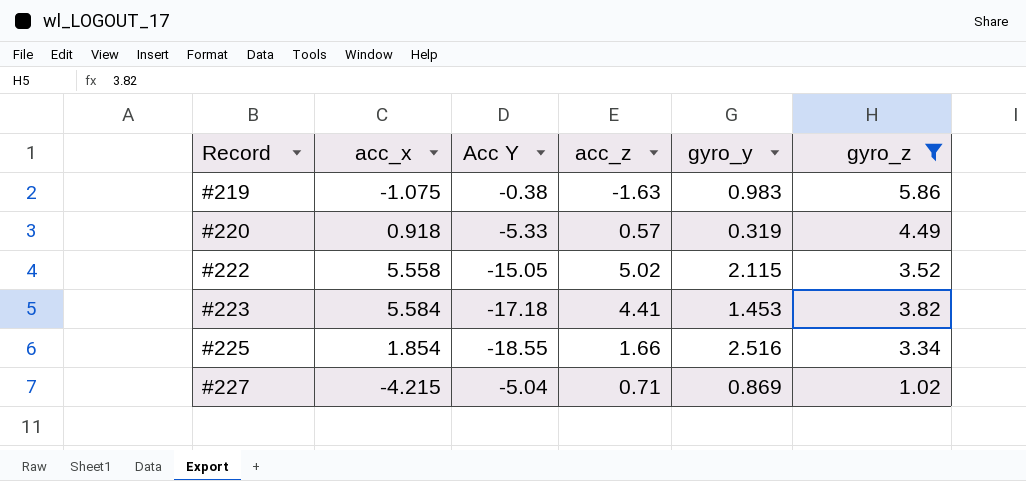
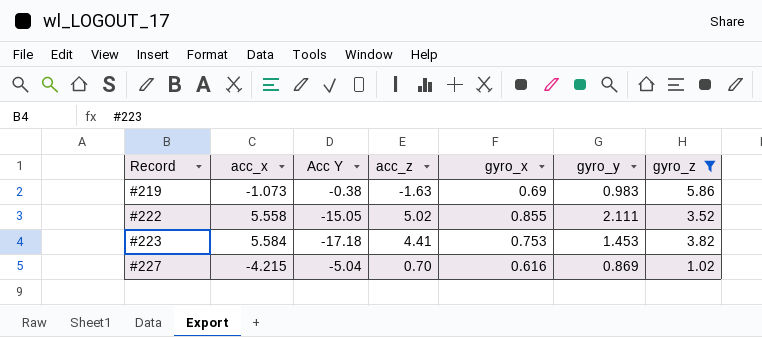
column gyro_x | position: none -> 5
row #220: 0.918 | -5.33 | 0.57 | 0.319 | 4.49 -> none
row #225: 1.854 | -18.55 | 1.66 | 2.516 | 3.34 -> none
#219 | acc_x: -1.075 -> -1.073
#222 | gyro_y: 2.115 -> 2.111
#227 | acc_z: 0.71 -> 0.70

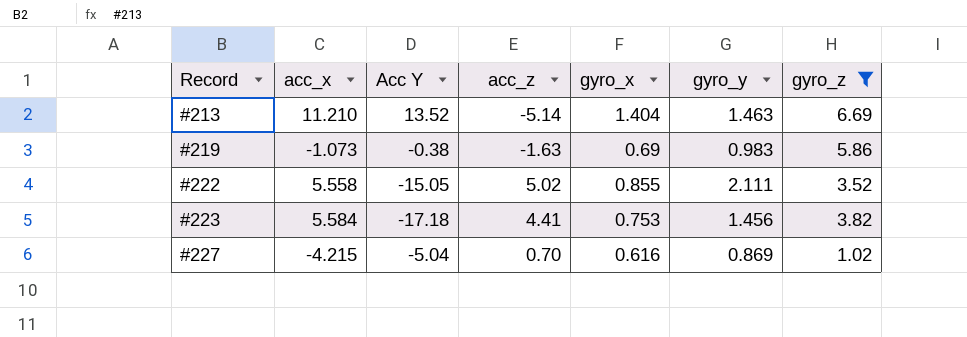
row #213: none -> 11.210 | 13.52 | -5.14 | 1.404 | 1.463 | 6.69
#223 | gyro_y: 1.453 -> 1.456

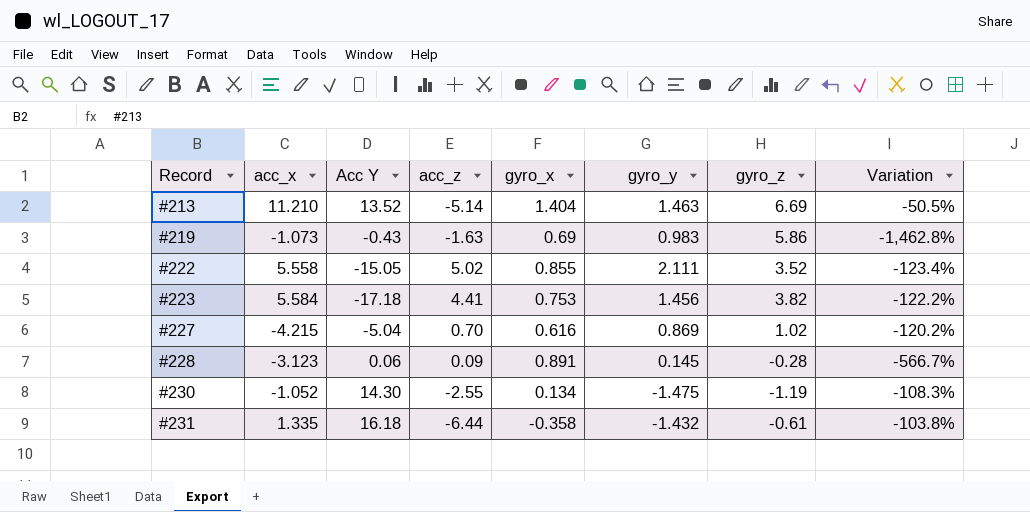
filter: gyro_z >= 1.02 -> none
column Variation | formula: none -> ([gyro_z] - [Acc Y]) / [Acc Y]
#219 | Acc Y: -0.38 -> -0.43

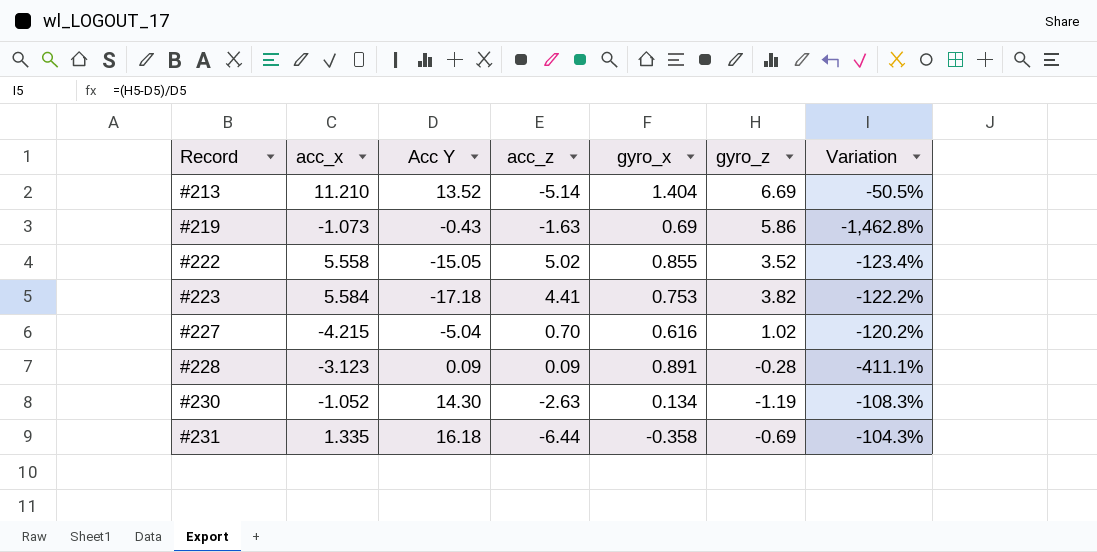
column gyro_y | position: 6 -> none
#228 | Acc Y: 0.06 -> 0.09
#228 | Variation: -566.7% -> -411.1%
#230 | acc_z: -2.55 -> -2.63
#231 | gyro_z: -0.61 -> -0.69
#231 | Variation: -103.8% -> -104.3%

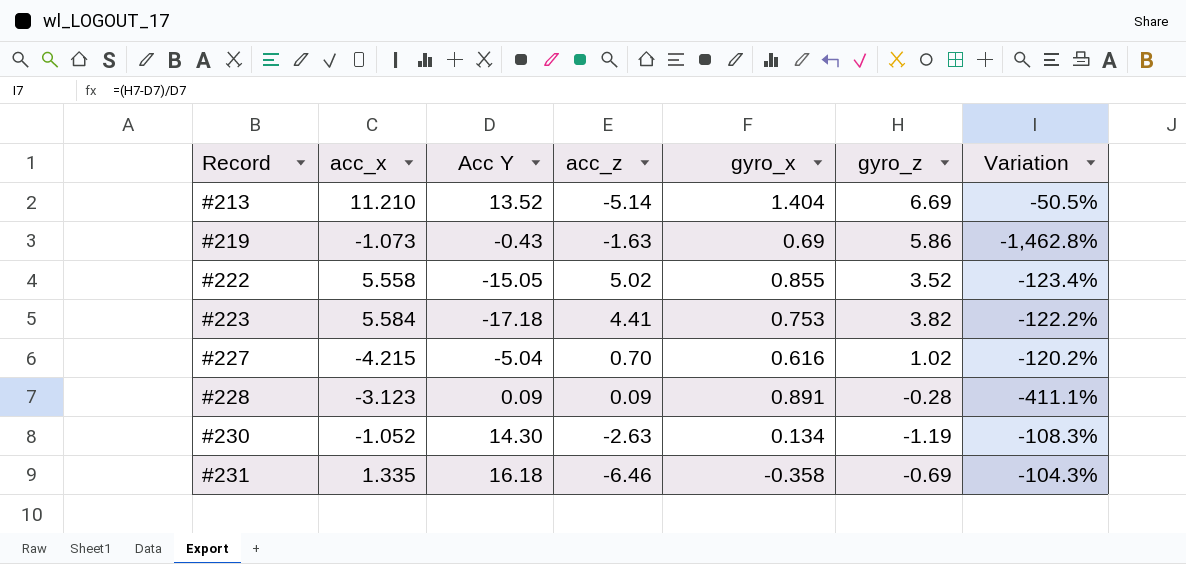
#231 | acc_z: -6.44 -> -6.46

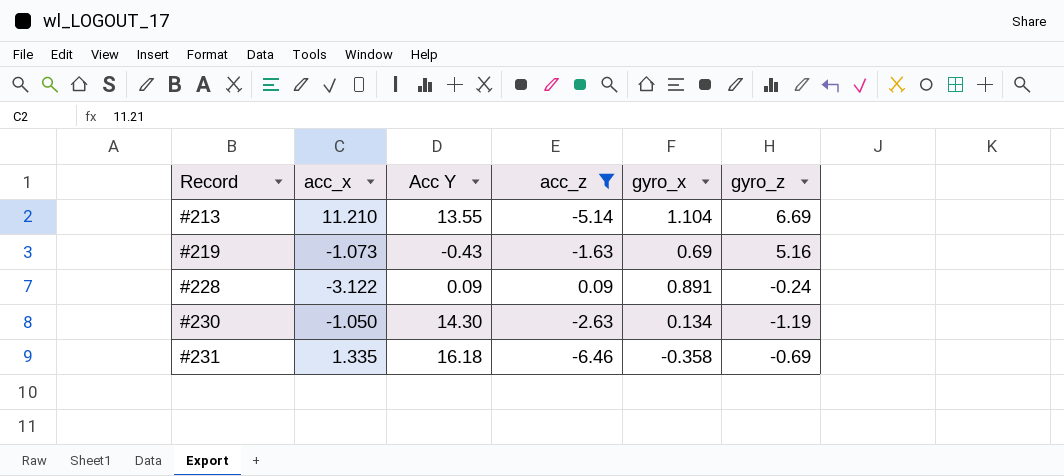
filter: none -> acc_z <= 0.09
column Variation | formula: ([gyro_z] - [Acc Y]) / [Acc Y] -> none
#213 | Acc Y: 13.52 -> 13.55
#213 | gyro_x: 1.404 -> 1.104
#219 | gyro_z: 5.86 -> 5.16
#228 | acc_x: -3.123 -> -3.122
#228 | gyro_z: -0.28 -> -0.24
#230 | acc_x: -1.052 -> -1.050

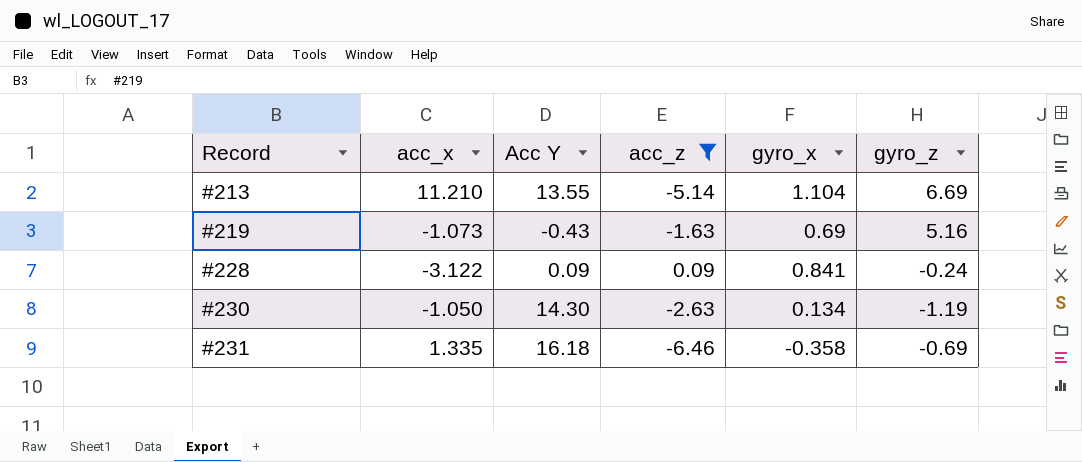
#228 | gyro_x: 0.891 -> 0.841

